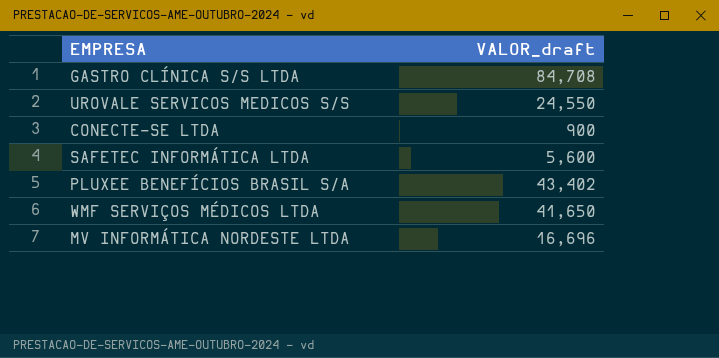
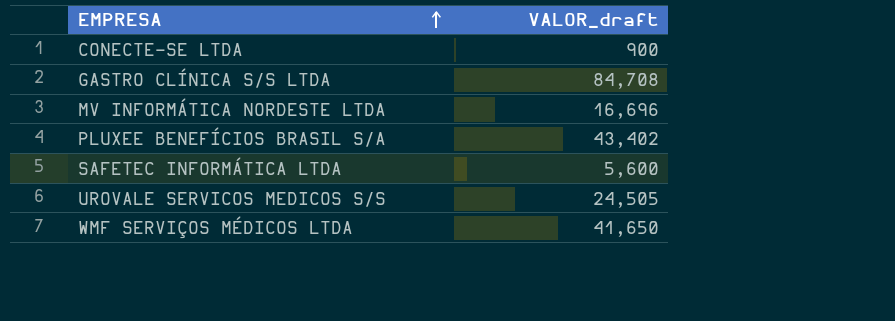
row order: none -> EMPRESA ascending
UROVALE SERVICOS MEDICOS S/S | VALOR_draft: 24,550 -> 24,505

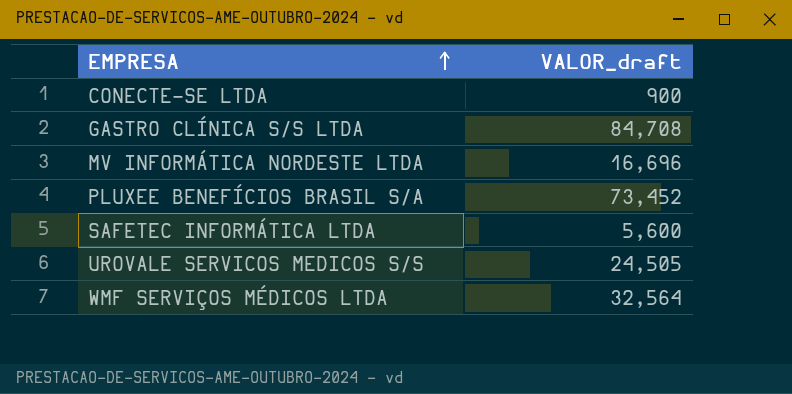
PLUXEE BENEFÍCIOS BRASIL S/A | VALOR_draft: 43,402 -> 73,452
WMF SERVIÇOS MÉDICOS LTDA | VALOR_draft: 41,650 -> 32,564

